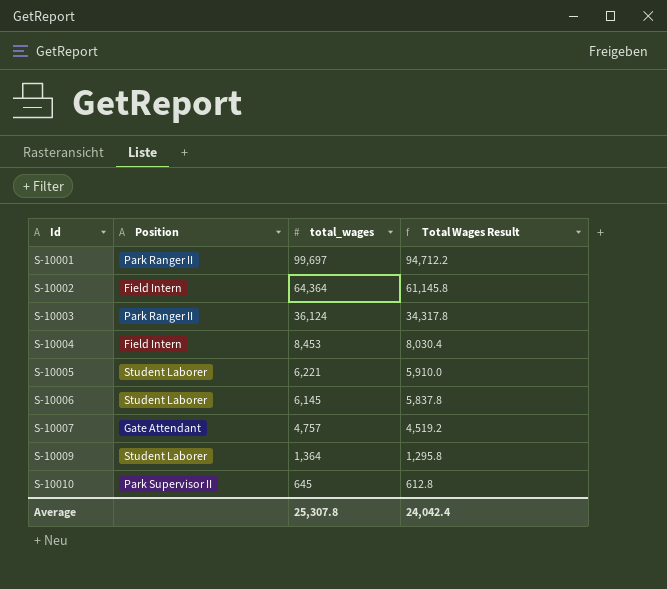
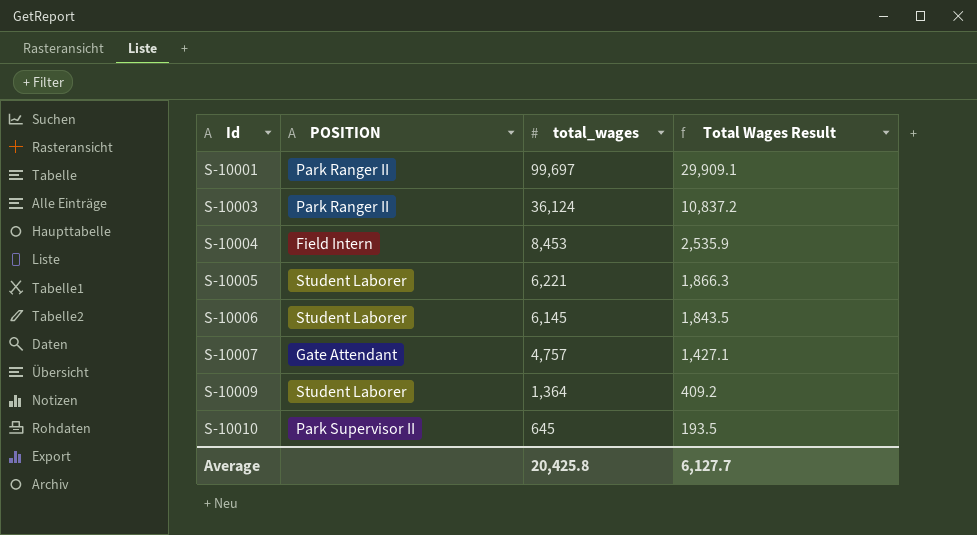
column name: Position -> POSITION
column Total Wages Result | formula: [total_wages] * 0.95 -> [total_wages] * 0.3
row S-10002: Field Intern | 64,364 | 61,145.8 -> none
Average | total_wages: 25,307.8 -> 20,425.8
Average | Total Wages Result: 24,042.4 -> 6,127.7

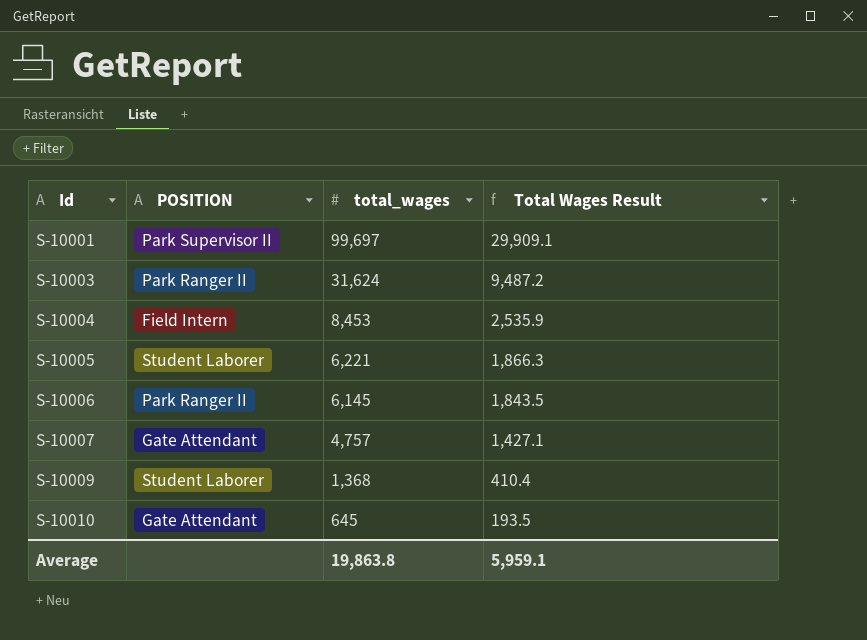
S-10001 | POSITION: Park Ranger II -> Park Supervisor II
S-10003 | total_wages: 36,124 -> 31,624
S-10003 | Total Wages Result: 10,837.2 -> 9,487.2
S-10006 | POSITION: Student Laborer -> Park Ranger II
S-10009 | total_wages: 1,364 -> 1,368
S-10009 | Total Wages Result: 409.2 -> 410.4
S-10010 | POSITION: Park Supervisor II -> Gate Attendant
Average | total_wages: 20,425.8 -> 19,863.8
Average | Total Wages Result: 6,127.7 -> 5,959.1

